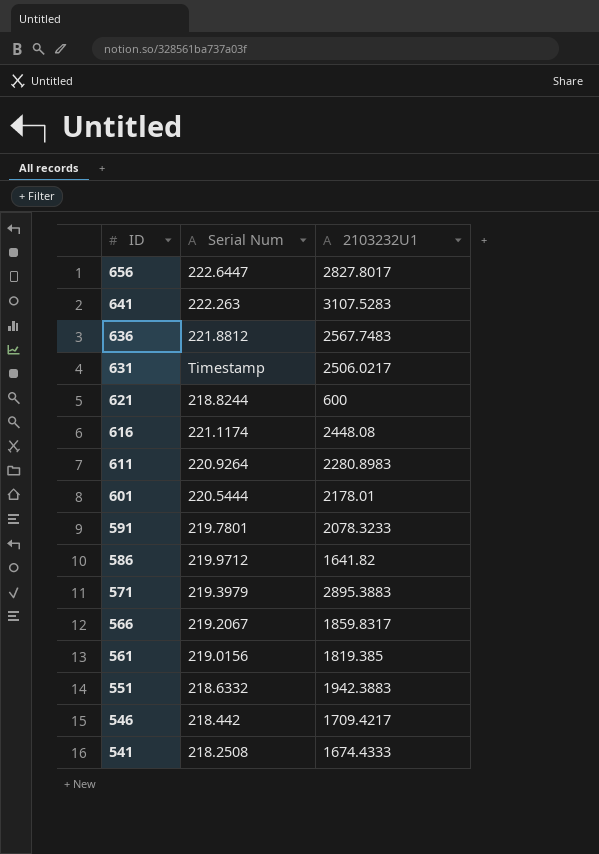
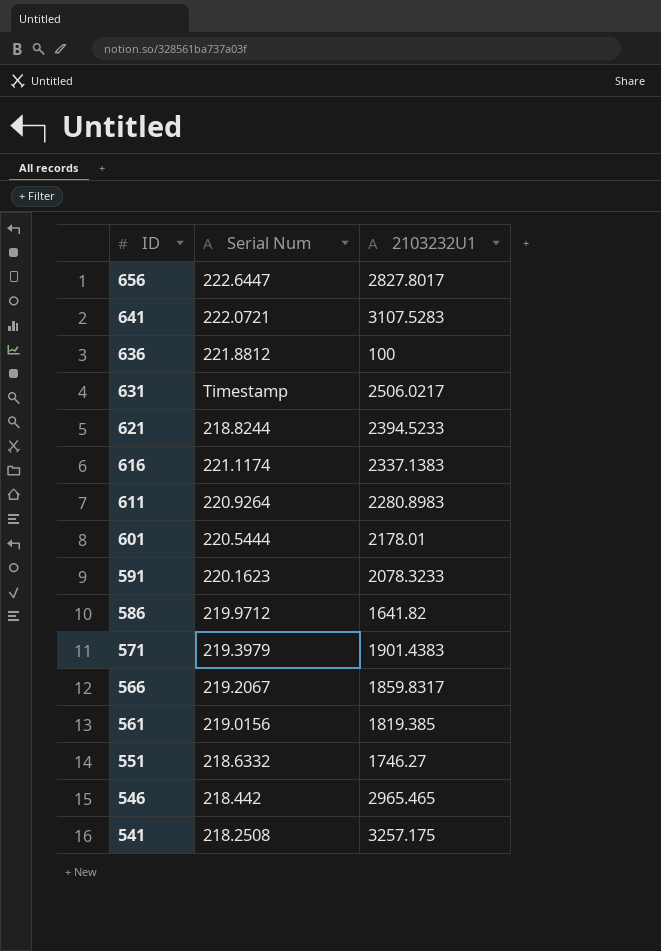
641 | Serial Num: 222.263 -> 222.0721
636 | 2103232U1: 2567.7483 -> 100
621 | 2103232U1: 600 -> 2394.5233
616 | 2103232U1: 2448.08 -> 2337.1383
591 | Serial Num: 219.7801 -> 220.1623
571 | 2103232U1: 2895.3883 -> 1901.4383
551 | 2103232U1: 1942.3883 -> 1746.27
546 | 2103232U1: 1709.4217 -> 2965.465
541 | 2103232U1: 1674.4333 -> 3257.175

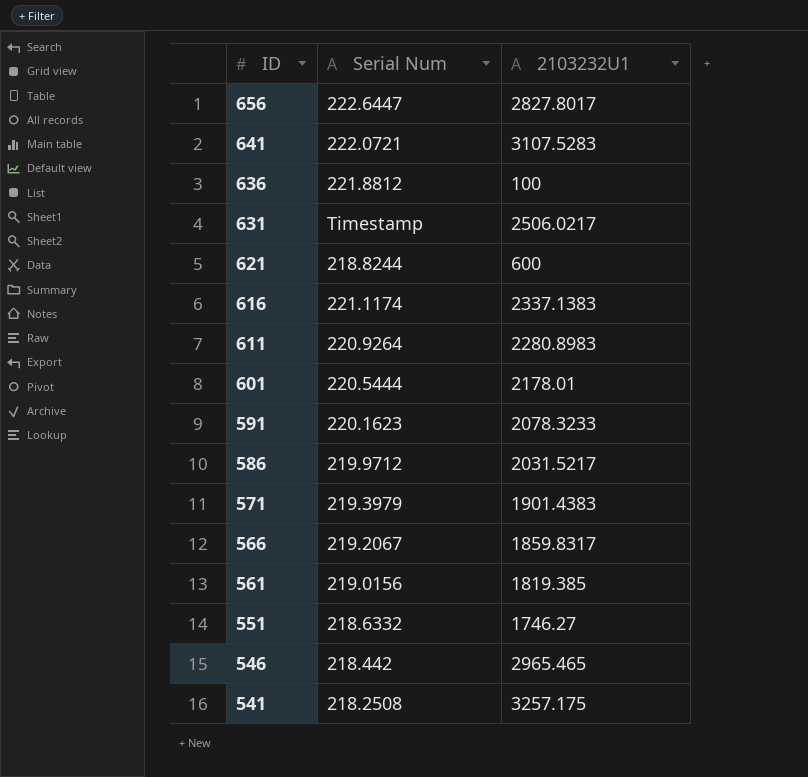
621 | 2103232U1: 2394.5233 -> 600
586 | 2103232U1: 1641.82 -> 2031.5217

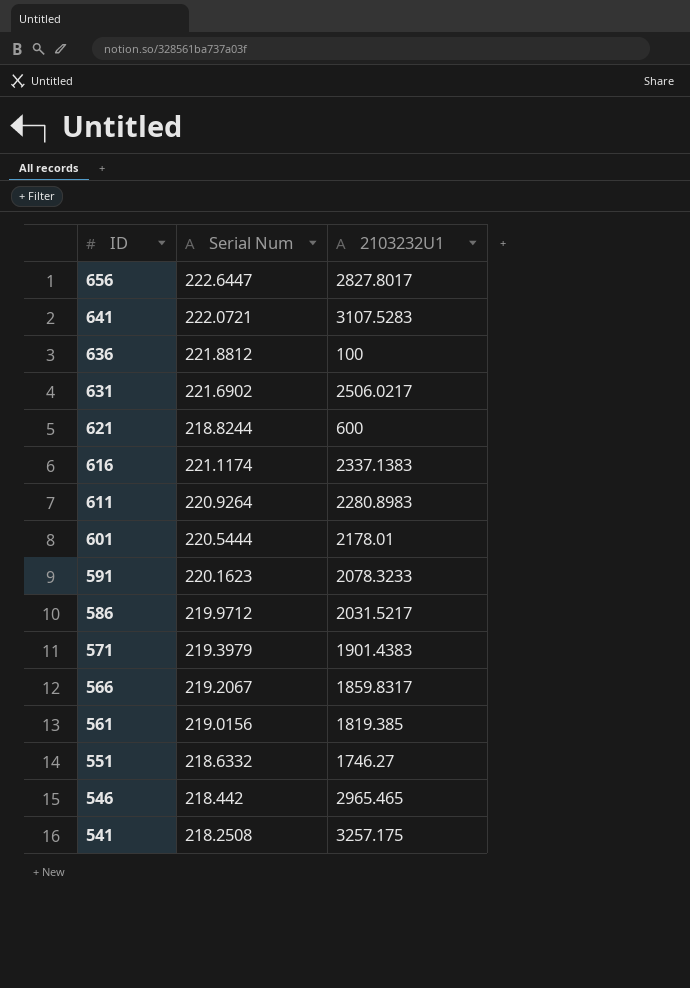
631 | Serial Num: Timestamp -> 221.6902

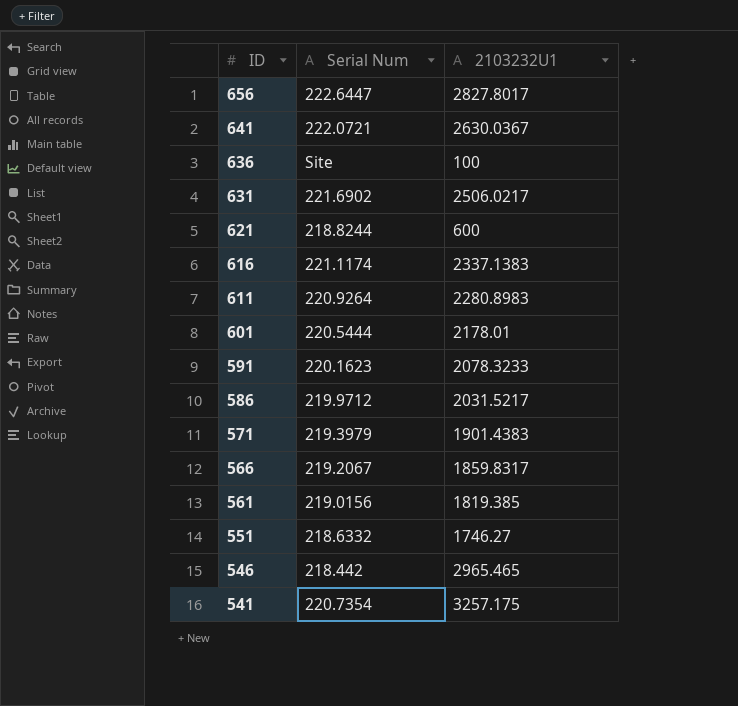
641 | 2103232U1: 3107.5283 -> 2630.0367
636 | Serial Num: 221.8812 -> Site
541 | Serial Num: 218.2508 -> 220.7354

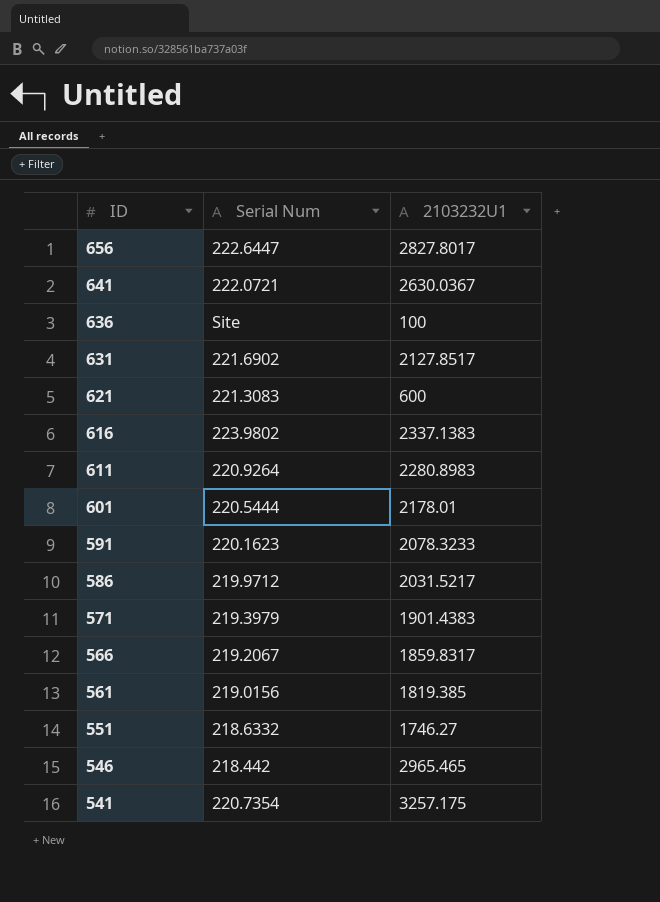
631 | 2103232U1: 2506.0217 -> 2127.8517
621 | Serial Num: 218.8244 -> 221.3083
616 | Serial Num: 221.1174 -> 223.9802

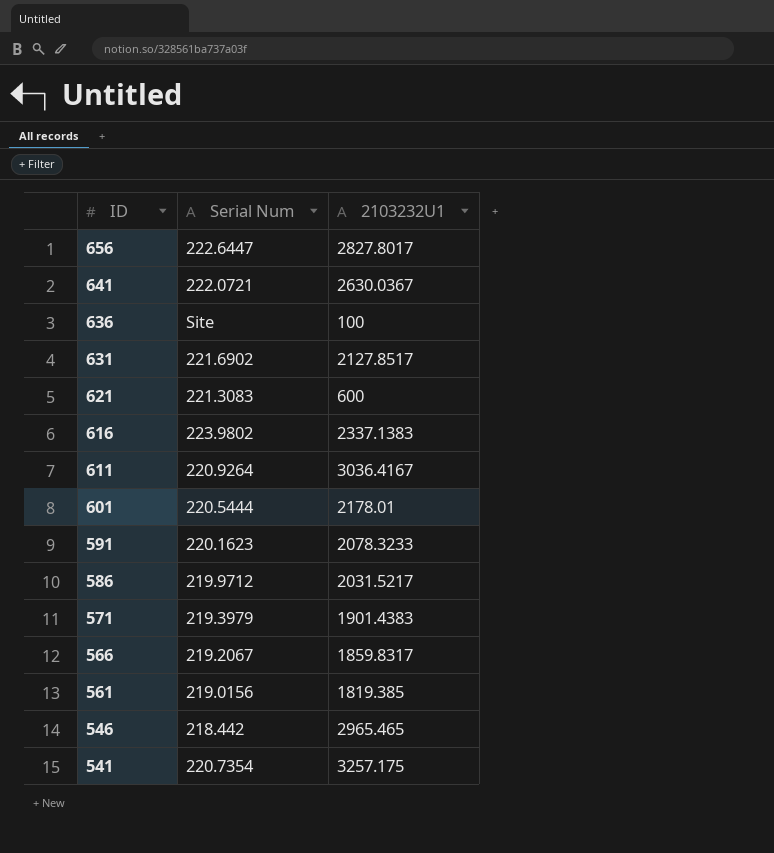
row 551: 218.6332 | 1746.27 -> none
611 | 2103232U1: 2280.8983 -> 3036.4167

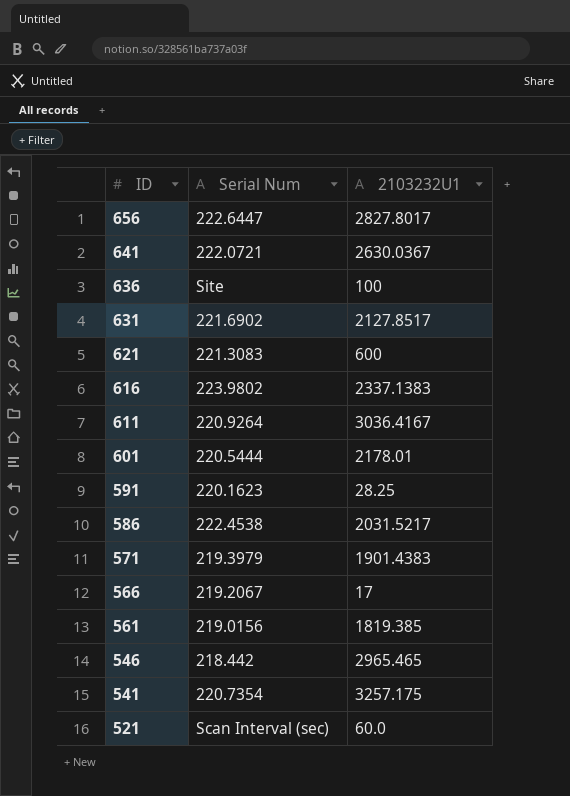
591 | 2103232U1: 2078.3233 -> 28.25
586 | Serial Num: 219.9712 -> 222.4538
566 | 2103232U1: 1859.8317 -> 17
row 521: none -> Scan Interval (sec) | 60.0

